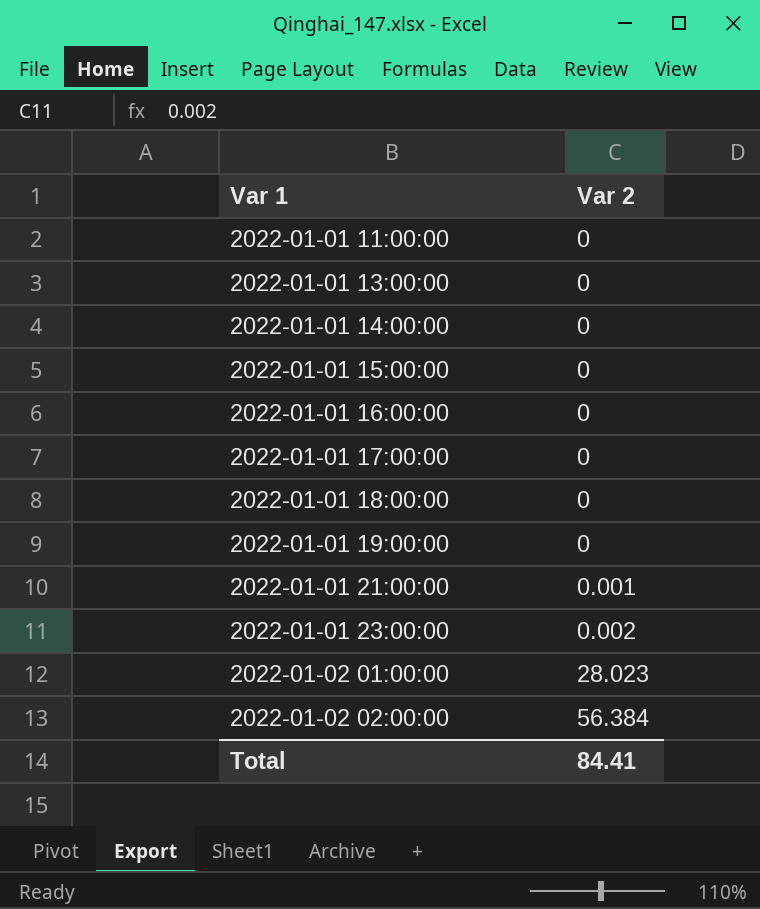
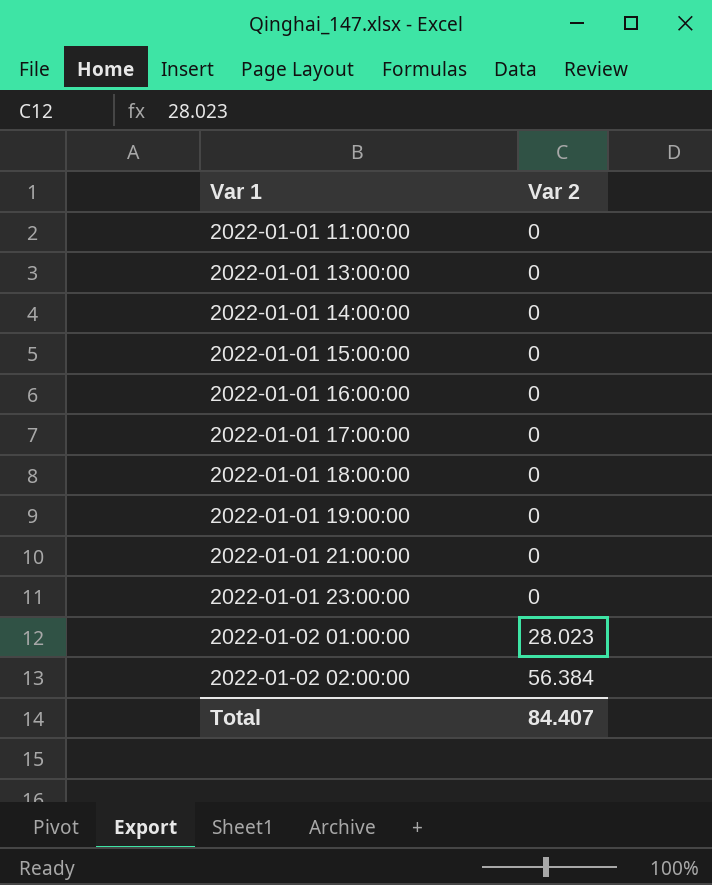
2022-01-01 21:00:00 | Var 2: 0.001 -> 0
2022-01-01 23:00:00 | Var 2: 0.002 -> 0
Total | Var 2: 84.41 -> 84.407

